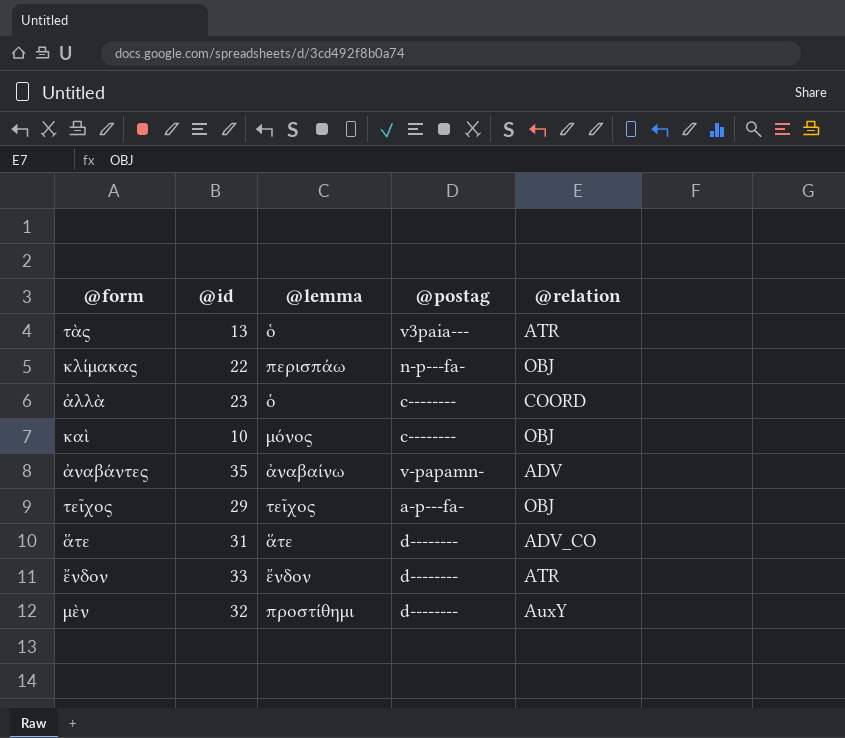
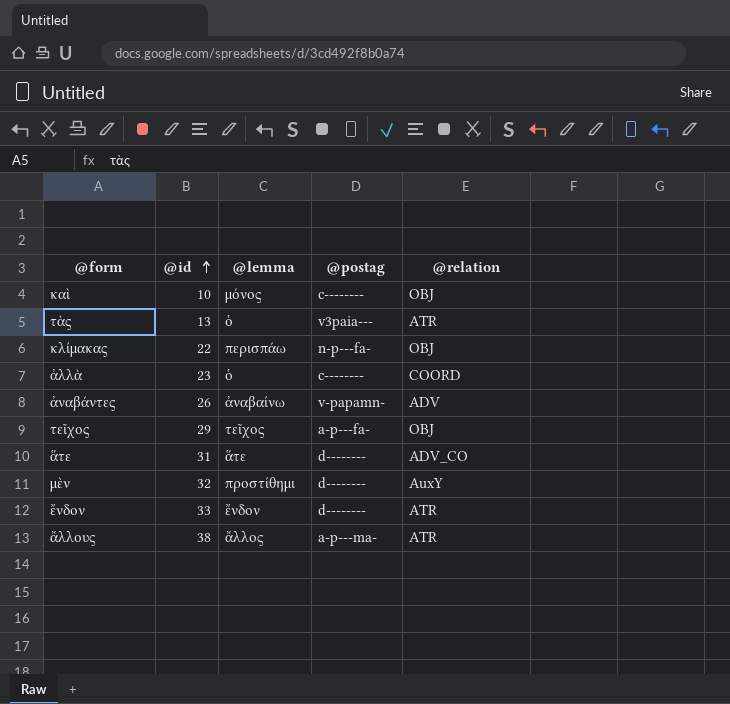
row order: none -> @id ascending
ἀναβάντες | @id: 35 -> 26
row ἄλλους: none -> 38 | ἄλλος | a-p---ma- | ATR

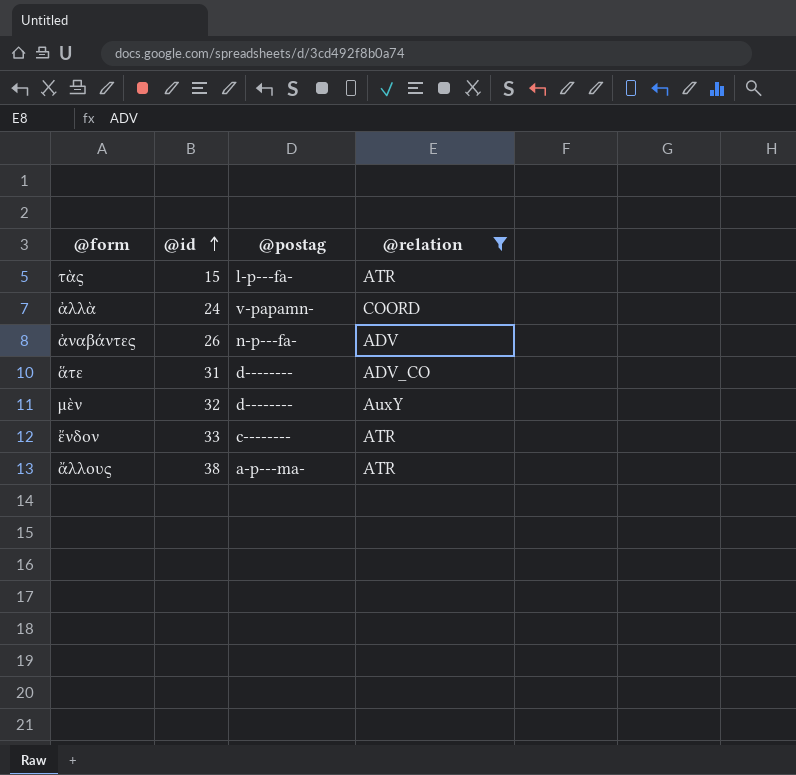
filter: none -> @relation != OBJ
column @lemma | position: 3 -> none
τὰς | @id: 13 -> 15
τὰς | @postag: v3paia--- -> l-p---fa-
ἀλλὰ | @id: 23 -> 24
ἀλλὰ | @postag: c-------- -> v-papamn-
ἀναβάντες | @postag: v-papamn- -> n-p---fa-
ἔνδον | @postag: d-------- -> c--------

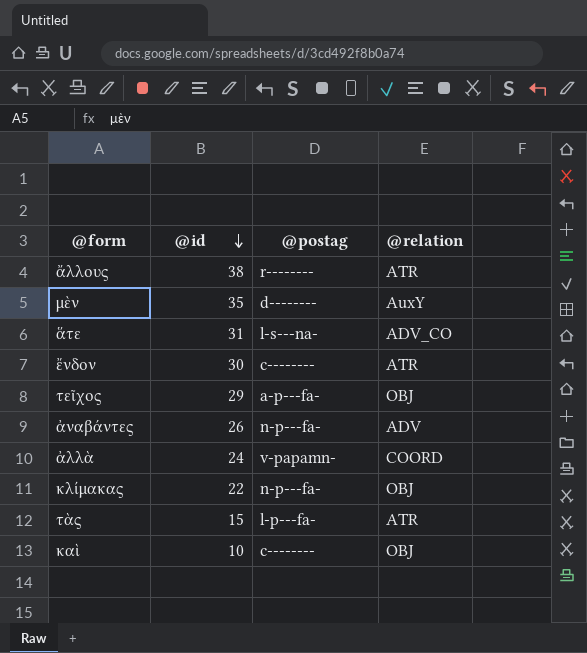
filter: @relation != OBJ -> none
row order: @id ascending -> @id descending
ἄλλους | @postag: a-p---ma- -> r--------
μὲν | @id: 32 -> 35
ἅτε | @postag: d-------- -> l-s---na-
ἔνδον | @id: 33 -> 30

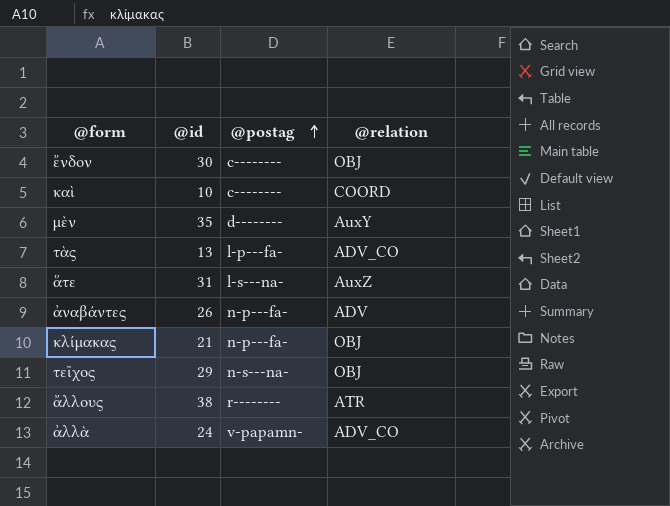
row order: @id descending -> @postag ascending
ἔνδον | @relation: ATR -> OBJ
καὶ | @relation: OBJ -> COORD
τὰς | @id: 15 -> 13
τὰς | @relation: ATR -> ADV_CO
ἅτε | @relation: ADV_CO -> AuxZ
κλίμακας | @id: 22 -> 21
τεῖχος | @postag: a-p---fa- -> n-s---na-
ἀλλὰ | @relation: COORD -> ADV_CO

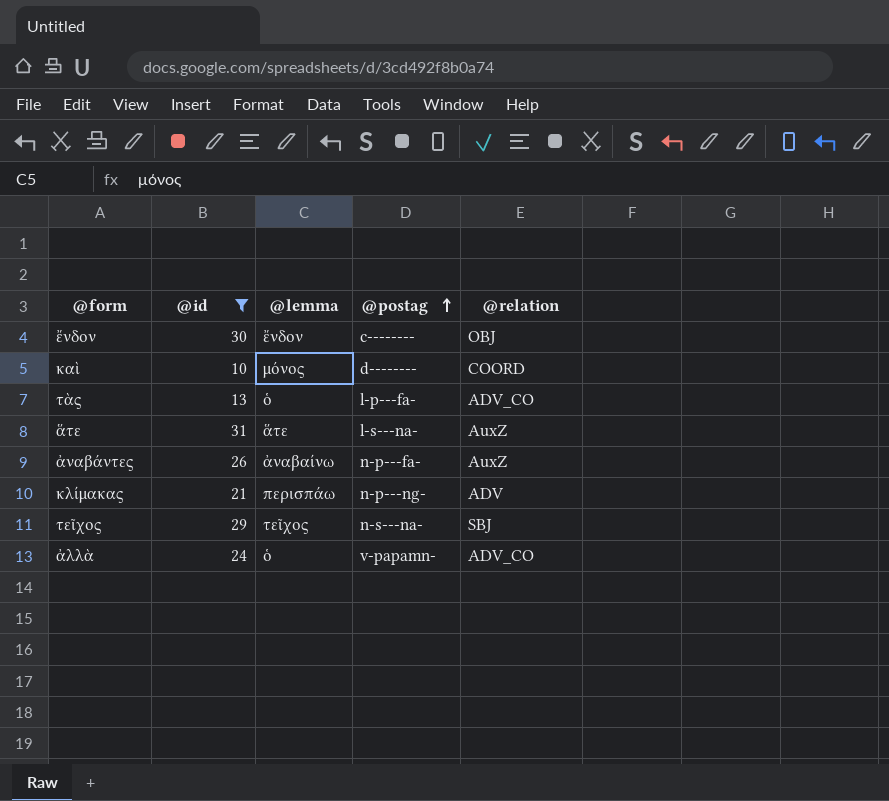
filter: none -> @id <= 31
column @lemma | position: none -> 3
καὶ | @postag: c-------- -> d--------
ἀναβάντες | @relation: ADV -> AuxZ
κλίμακας | @postag: n-p---fa- -> n-p---ng-
κλίμακας | @relation: OBJ -> ADV
τεῖχος | @relation: OBJ -> SBJ

